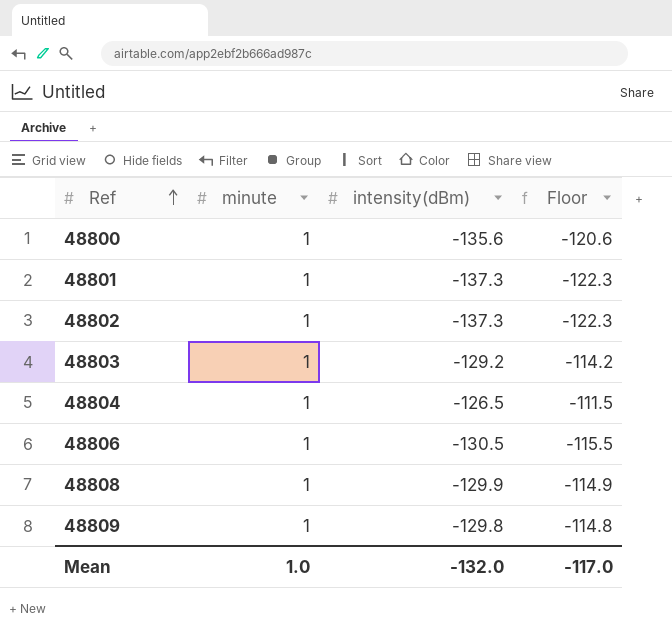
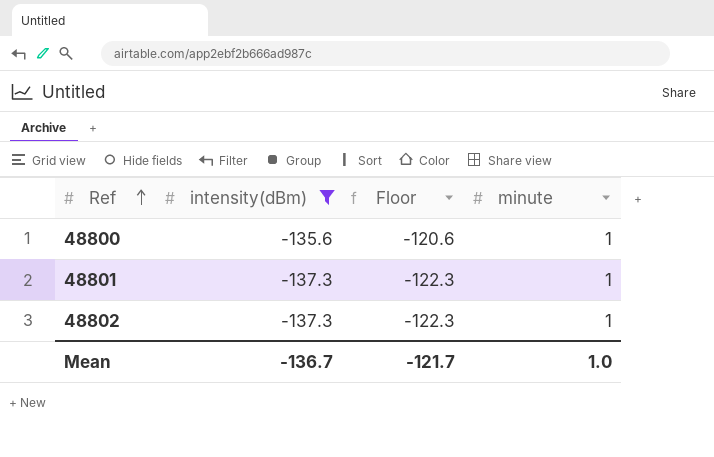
filter: none -> intensity(dBm) <= -135.6
column minute | position: 2 -> 4
Mean | intensity(dBm): -132.0 -> -136.7
Mean | Floor: -117.0 -> -121.7

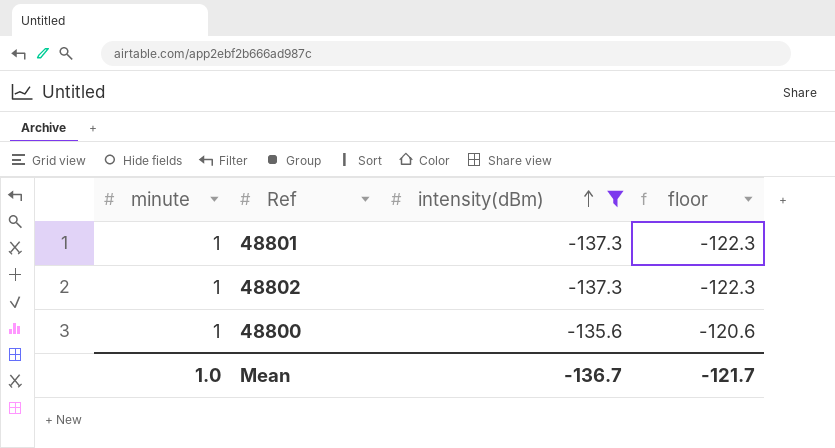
row order: Ref ascending -> intensity(dBm) ascending
column minute | position: 4 -> 1
column name: Floor -> floor

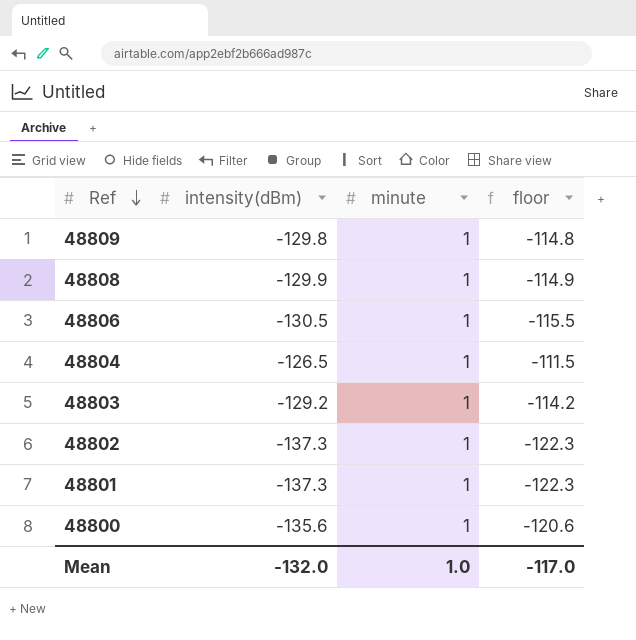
filter: intensity(dBm) <= -135.6 -> none
row order: intensity(dBm) ascending -> Ref descending
column minute | position: 1 -> 3
Mean | intensity(dBm): -136.7 -> -132.0
Mean | floor: -121.7 -> -117.0

